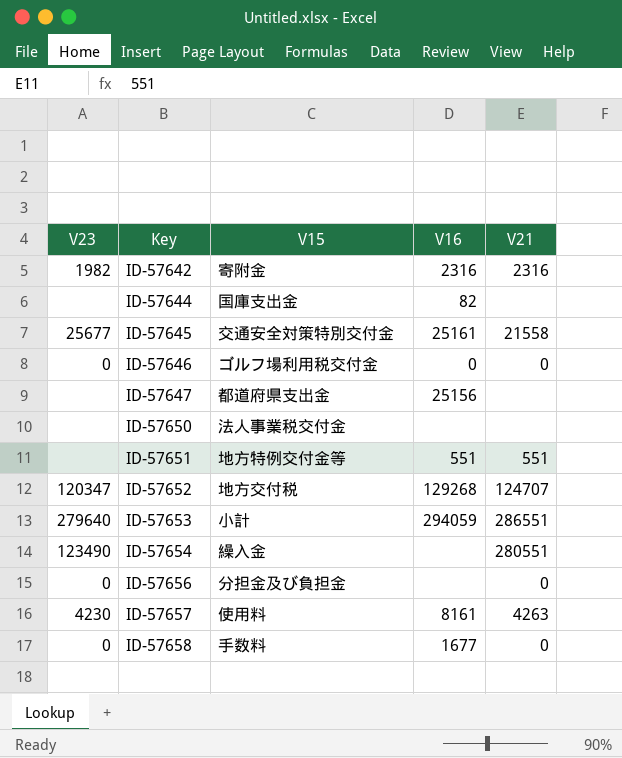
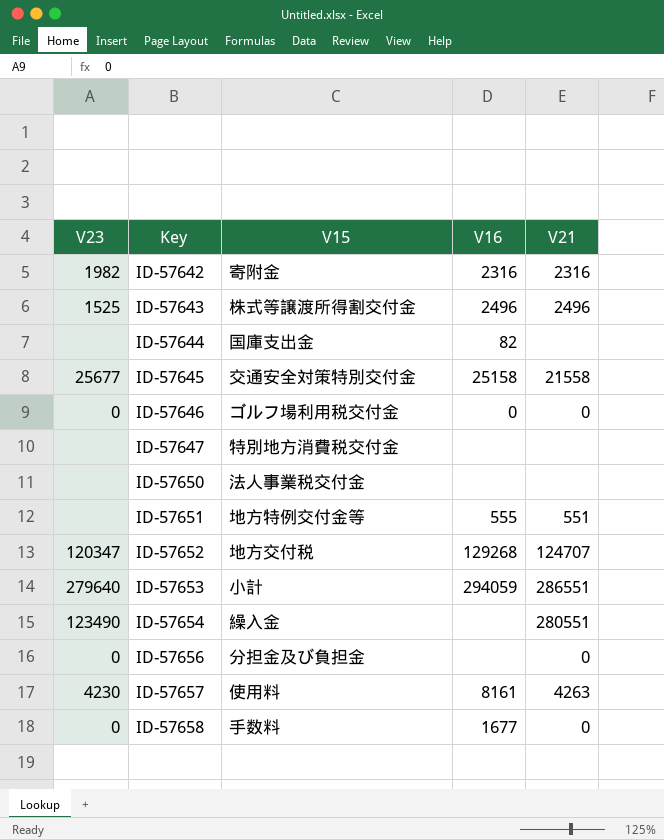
row ID-57643: none -> 1525 | 株式等譲渡所得割交付金 | 2496 | 2496
ID-57645 | V16: 25161 -> 25158
ID-57647 | V15: 都道府県支出金 -> 特別地方消費税交付金
ID-57647 | V16: 25156 -> none
ID-57651 | V16: 551 -> 555

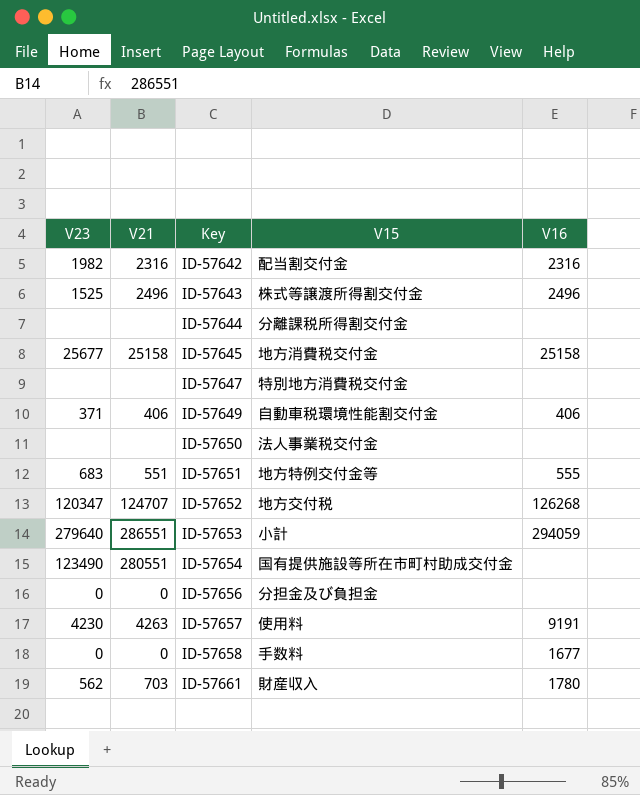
column V21 | position: 5 -> 2
row ID-57646: 0 | ゴルフ場利用税交付金 | 0 | 0 -> none
ID-57642 | V15: 寄附金 -> 配当割交付金
ID-57644 | V15: 国庫支出金 -> 分離課税所得割交付金
ID-57644 | V16: 82 -> none
ID-57645 | V21: 21558 -> 25158
ID-57645 | V15: 交通安全対策特別交付金 -> 地方消費税交付金
row ID-57649: none -> 371 | 406 | 自動車税環境性能割交付金 | 406
ID-57651 | V23: none -> 683
ID-57652 | V16: 129268 -> 126268
ID-57654 | V15: 繰入金 -> 国有提供施設等所在市町村助成交付金
ID-57657 | V16: 8161 -> 9191
row ID-57661: none -> 562 | 703 | 財産収入 | 1780

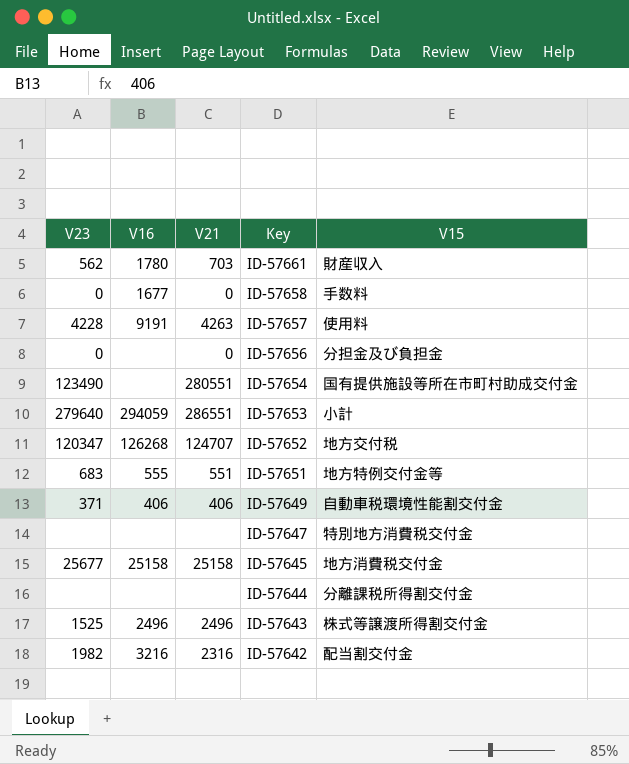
row order: Key ascending -> Key descending
column V16 | position: 5 -> 2
row ID-57650: none | none | 法人事業税交付金 | none -> none
ID-57657 | V23: 4230 -> 4228
ID-57642 | V16: 2316 -> 3216

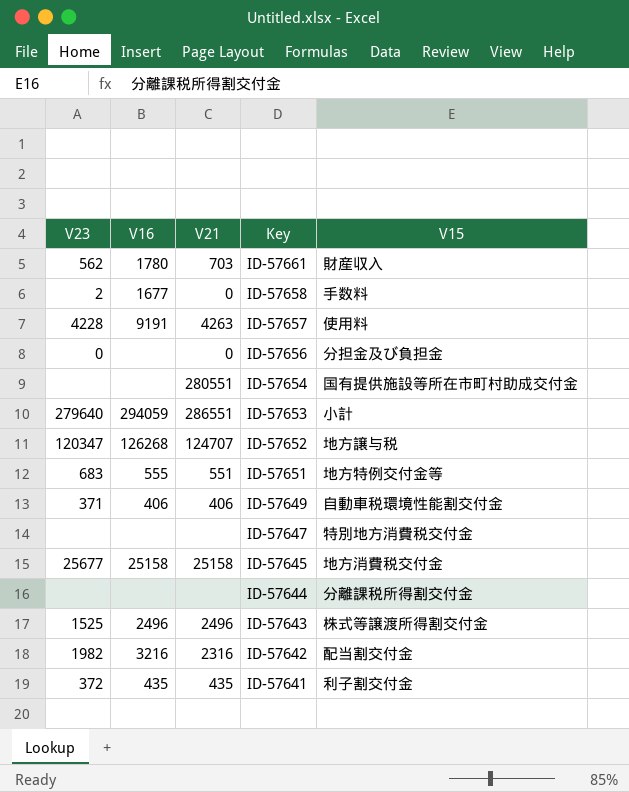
ID-57658 | V23: 0 -> 2
ID-57654 | V23: 123490 -> none
ID-57652 | V15: 地方交付税 -> 地方譲与税
row ID-57641: none -> 372 | 435 | 435 | 利子割交付金

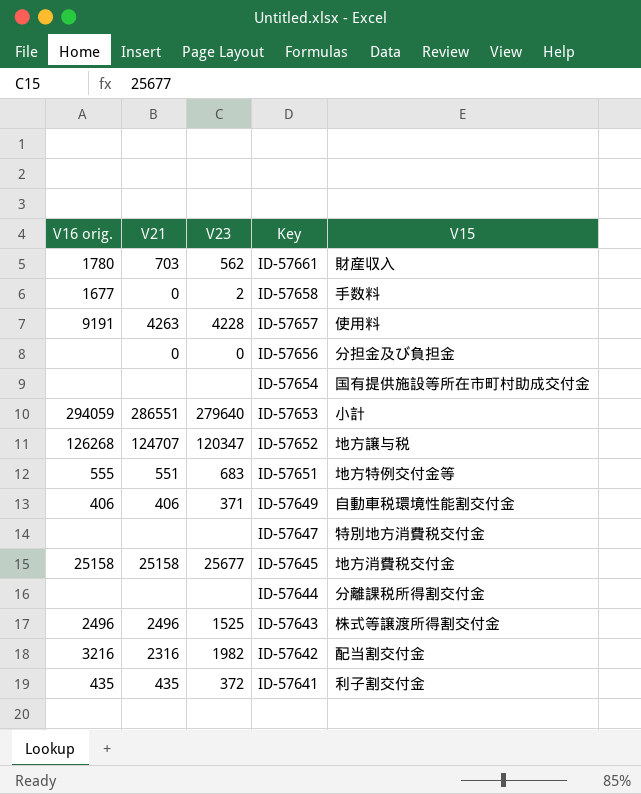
column name: V16 -> V16 orig.
column V23 | position: 1 -> 3
ID-57654 | V21: 280551 -> none

